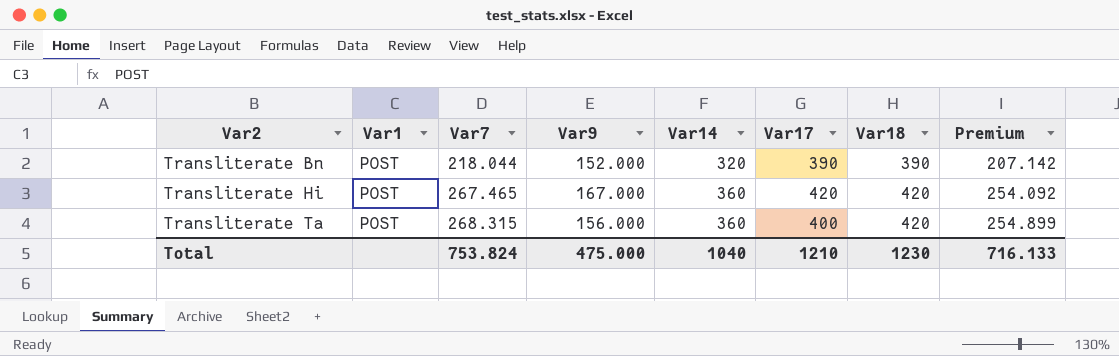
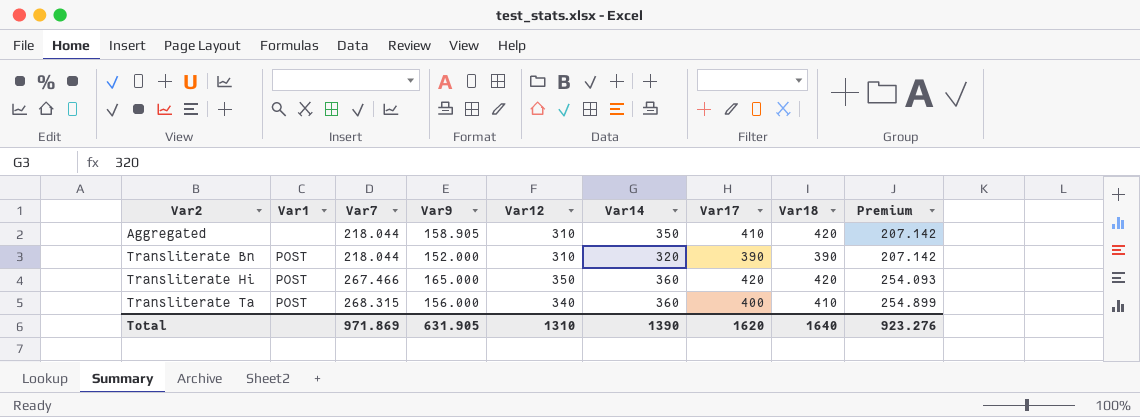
column Var12 | position: none -> 5
row Aggregated: none -> none | 218.044 | 158.905 | 310 | 350 | 410 | 420 | 207.142
Transliterate Hi | Var7: 267.465 -> 267.466
Transliterate Hi | Var9: 167.000 -> 165.000
Transliterate Hi | Premium: 254.092 -> 254.093
Transliterate Ta | Var18: 420 -> 410
Total | Var7: 753.824 -> 971.869
Total | Var9: 475.000 -> 631.905
Total | Var14: 1040 -> 1390
Total | Var17: 1210 -> 1620
Total | Var18: 1230 -> 1640
Total | Premium: 716.133 -> 923.276

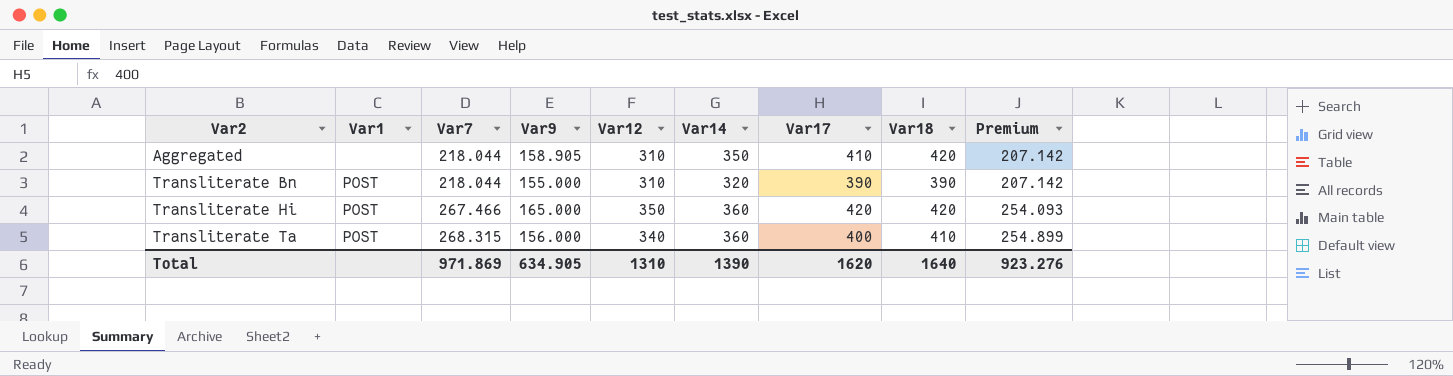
Transliterate Bn | Var9: 152.000 -> 155.000
Total | Var9: 631.905 -> 634.905

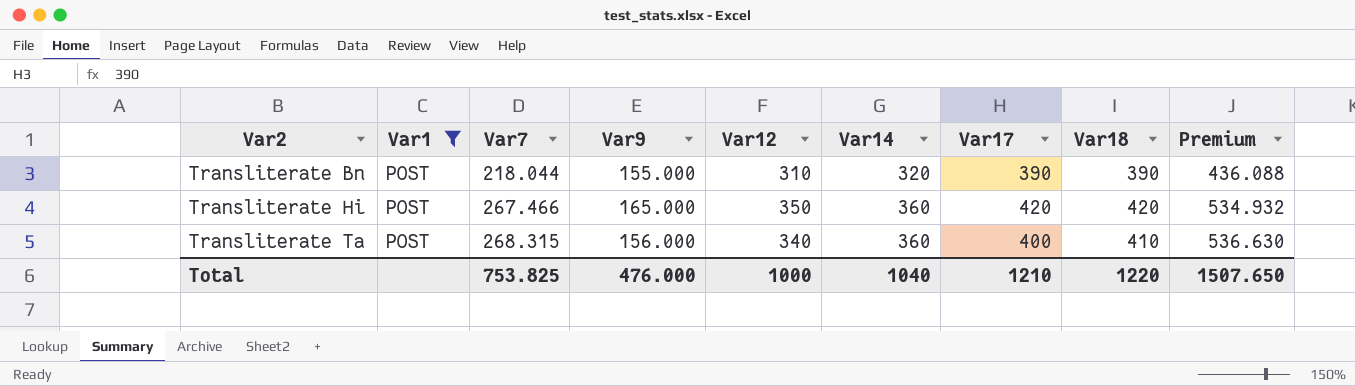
filter: none -> Var1 = POST
column Premium | formula: [Var7] * 0.95 -> [Var7] * 2
Total | Var7: 971.869 -> 753.825
Total | Var9: 634.905 -> 476.000
Total | Var12: 1310 -> 1000
Total | Var14: 1390 -> 1040
Total | Var17: 1620 -> 1210
Total | Var18: 1640 -> 1220
Total | Premium: 923.276 -> 1507.650

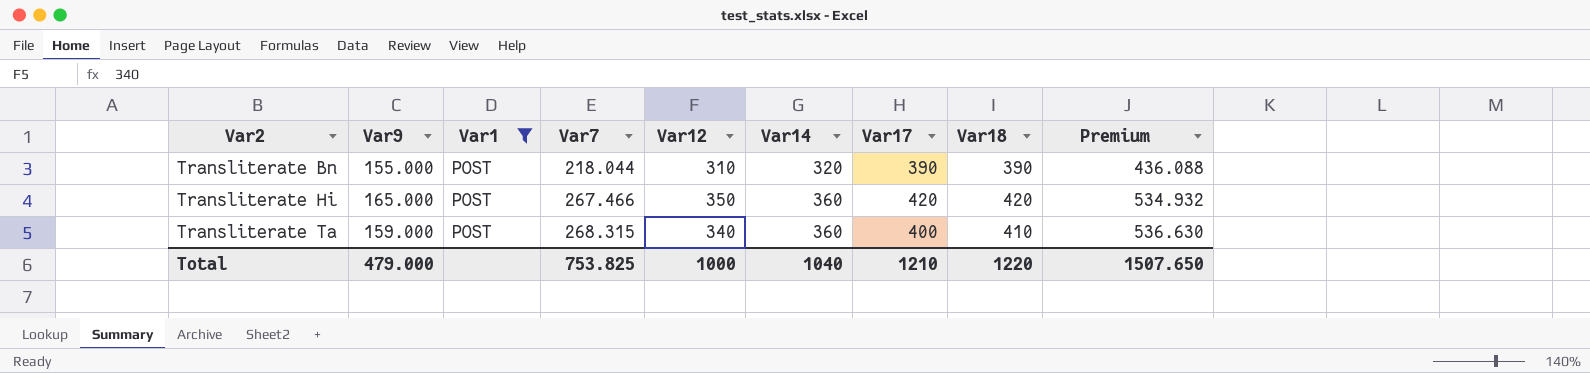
column Var9 | position: 4 -> 2
Transliterate Ta | Var9: 156.000 -> 159.000
Total | Var9: 476.000 -> 479.000

